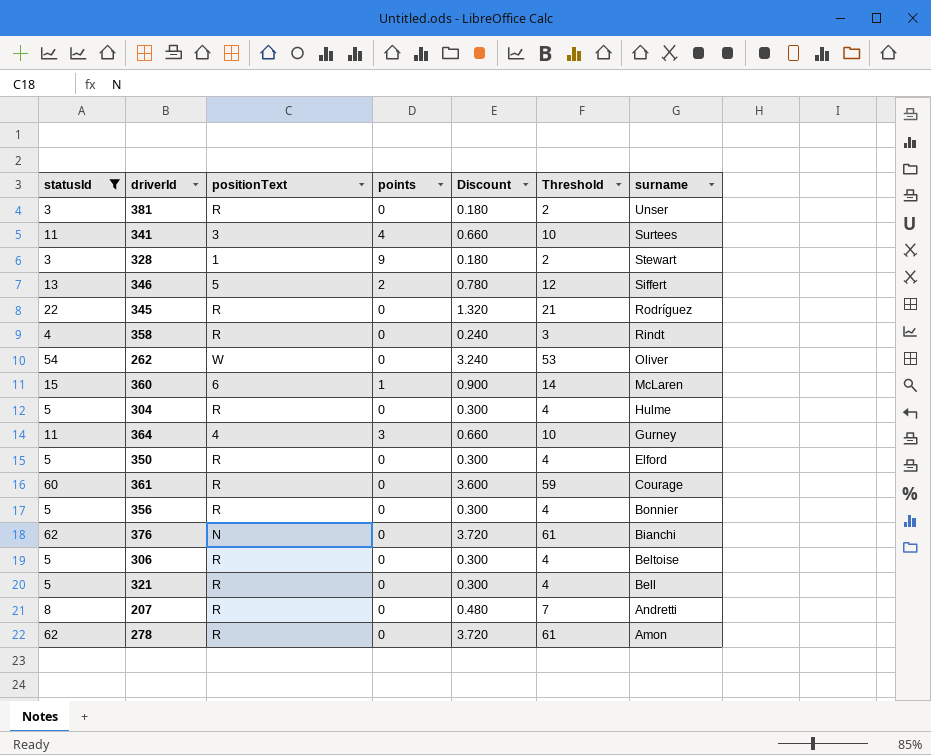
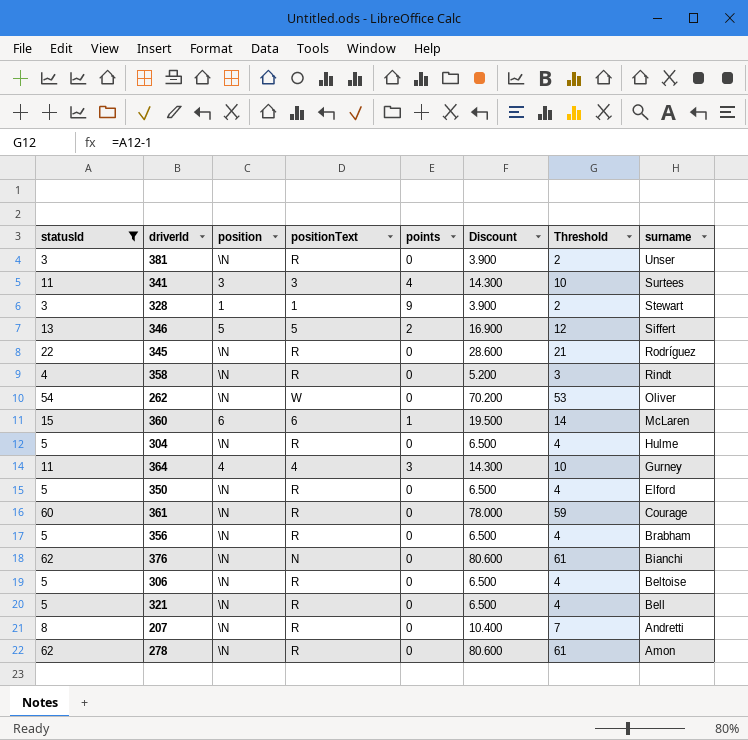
column position | position: none -> 3
column Discount | formula: [statusId] * 0.06 -> [statusId] * 1.3
356 | surname: Bonnier -> Brabham

